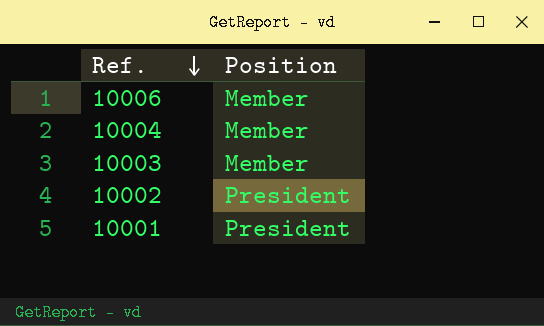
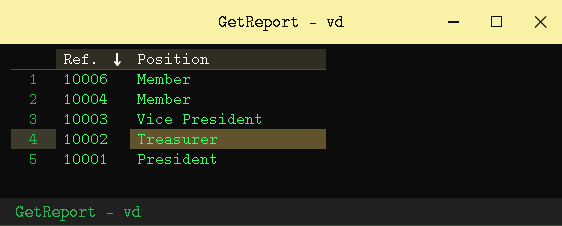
10003 | Position: Member -> Vice President
10002 | Position: President -> Treasurer

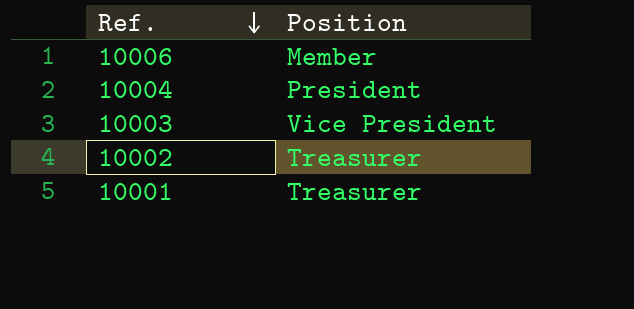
10004 | Position: Member -> President
10001 | Position: President -> Treasurer

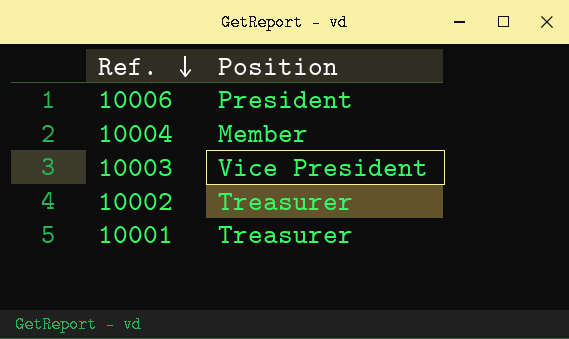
10006 | Position: Member -> President
10004 | Position: President -> Member

